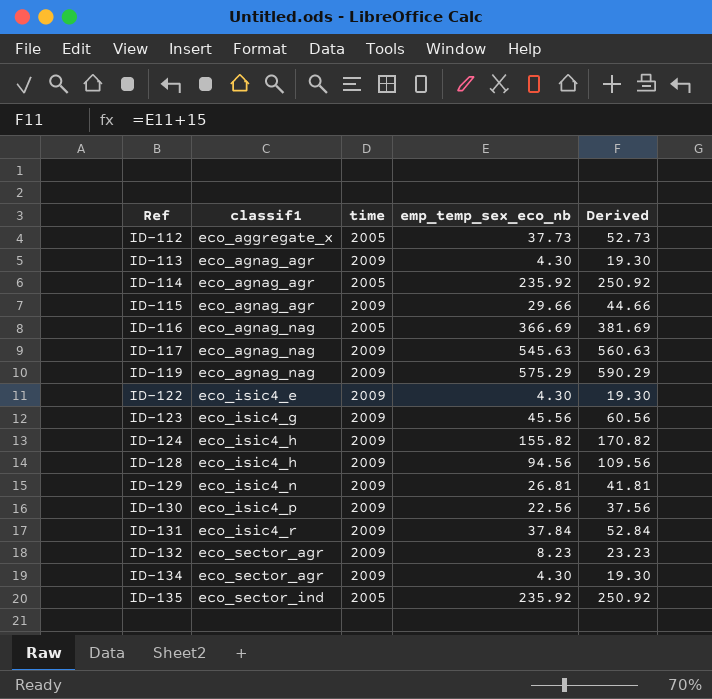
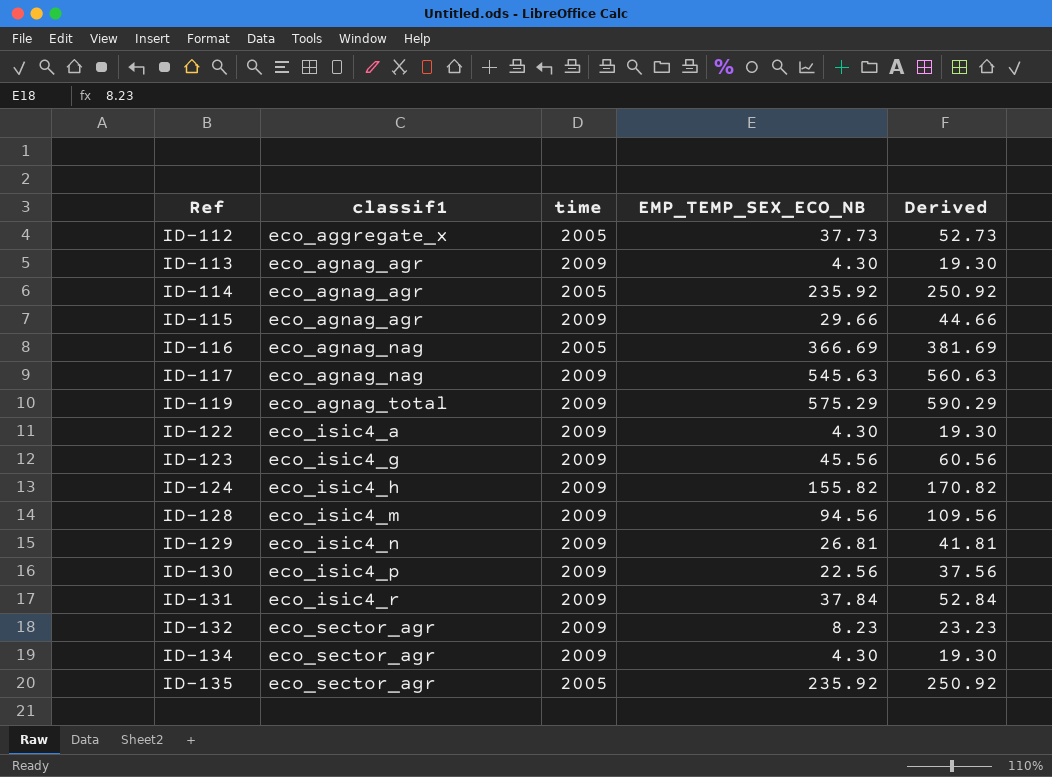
column name: emp_temp_sex_eco_nb -> EMP_TEMP_SEX_ECO_NB
ID-119 | classif1: eco_agnag_nag -> eco_agnag_total
ID-122 | classif1: eco_isic4_e -> eco_isic4_a
ID-128 | classif1: eco_isic4_h -> eco_isic4_m
ID-135 | classif1: eco_sector_ind -> eco_sector_agr

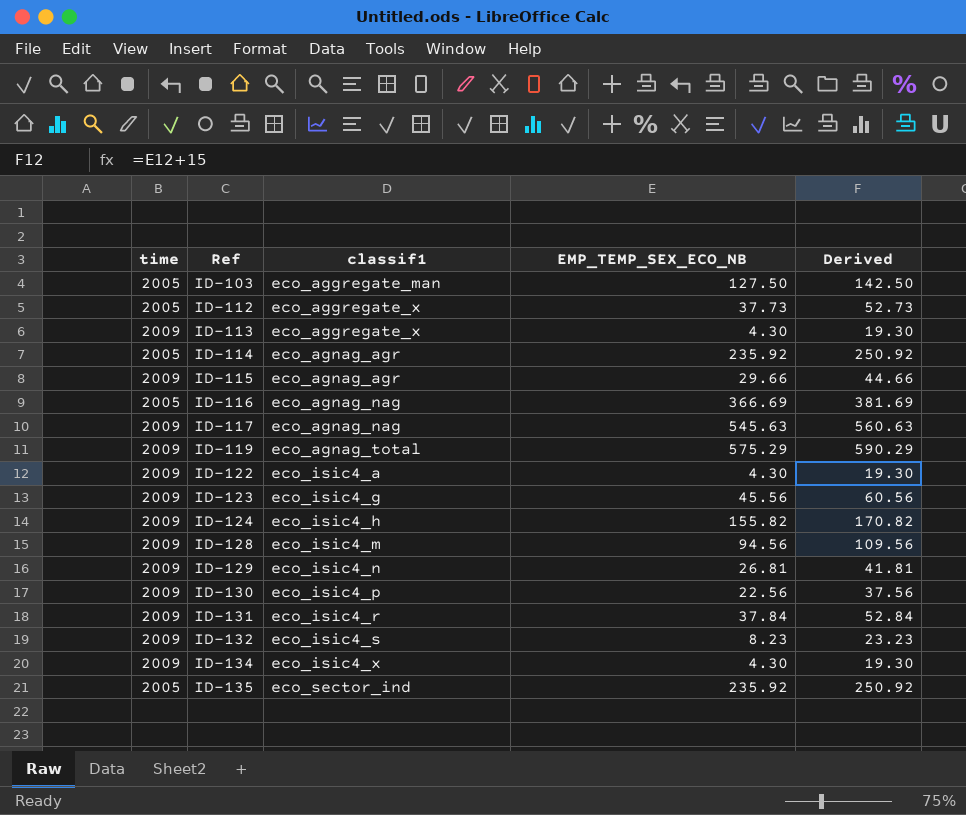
column time | position: 3 -> 1
row ID-103: none -> 2005 | eco_aggregate_man | 127.50 | 142.50
ID-113 | classif1: eco_agnag_agr -> eco_aggregate_x
ID-132 | classif1: eco_sector_agr -> eco_isic4_s
ID-134 | classif1: eco_sector_agr -> eco_isic4_x
ID-135 | classif1: eco_sector_agr -> eco_sector_ind

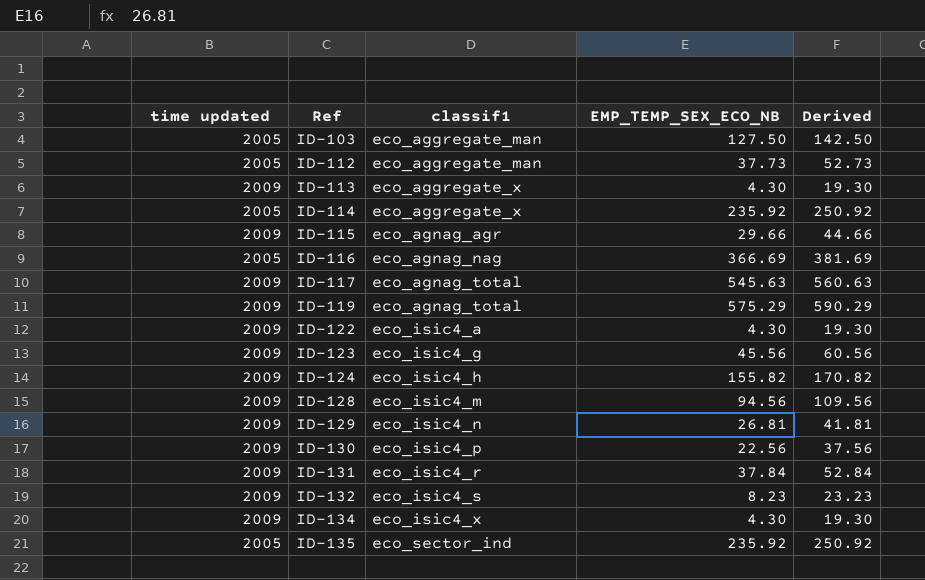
column name: time -> time updated
ID-112 | classif1: eco_aggregate_x -> eco_aggregate_man
ID-114 | classif1: eco_agnag_agr -> eco_aggregate_x
ID-117 | classif1: eco_agnag_nag -> eco_agnag_total

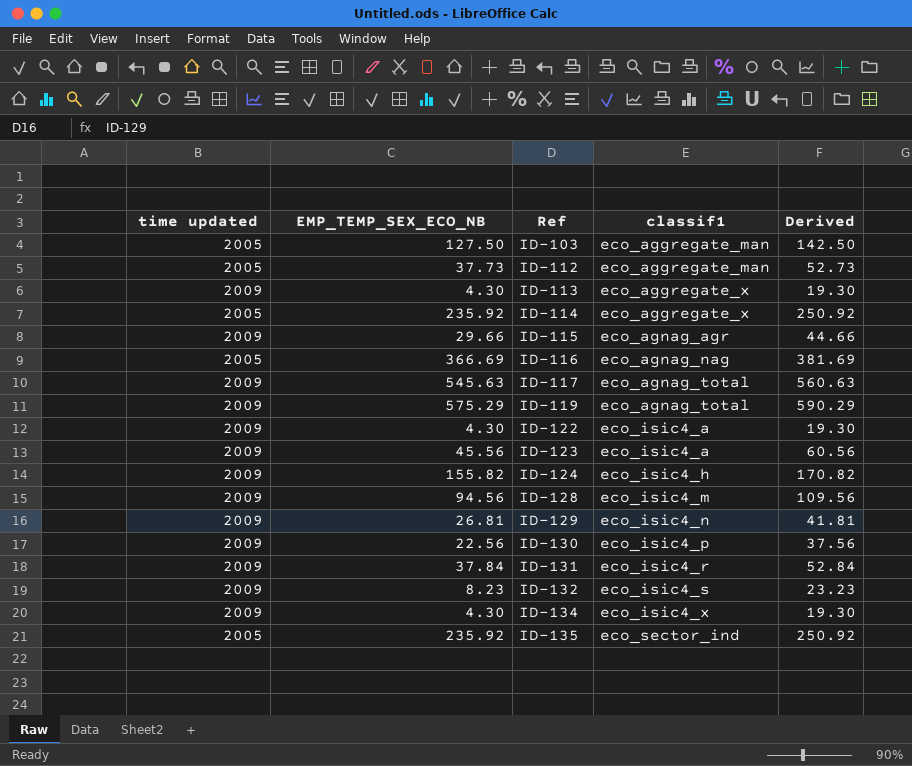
column EMP_TEMP_SEX_ECO_NB | position: 4 -> 2
ID-123 | classif1: eco_isic4_g -> eco_isic4_a

